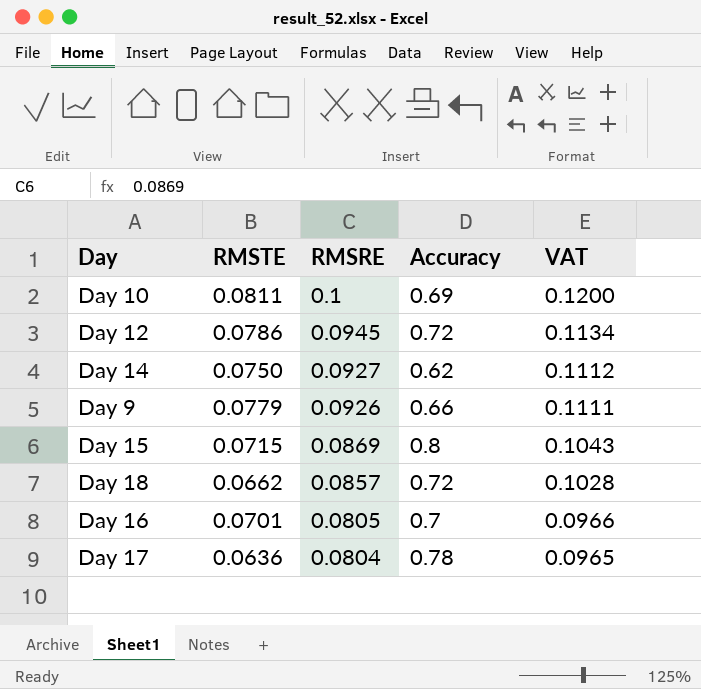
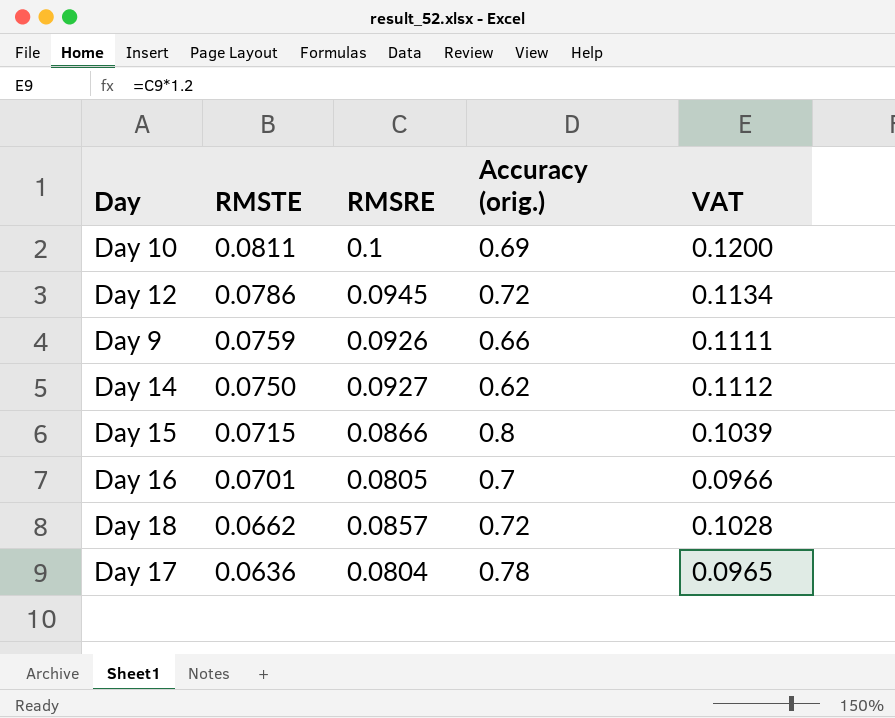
row order: RMSRE descending -> RMSTE descending
column name: Accuracy -> Accuracy (orig.)
Day 9 | RMSTE: 0.0779 -> 0.0759
Day 15 | RMSRE: 0.0869 -> 0.0866
Day 15 | VAT: 0.1043 -> 0.1039

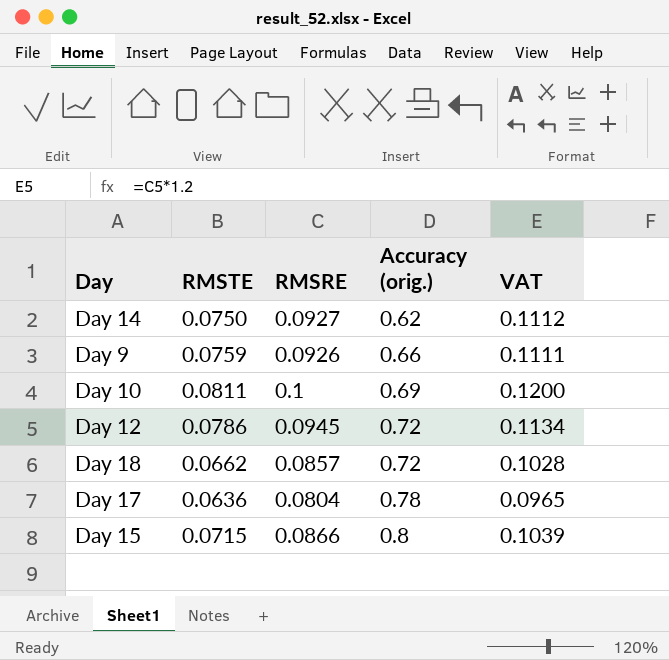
row order: RMSTE descending -> Accuracy (orig.) ascending
row Day 16: 0.0701 | 0.0805 | 0.7 | 0.0966 -> none

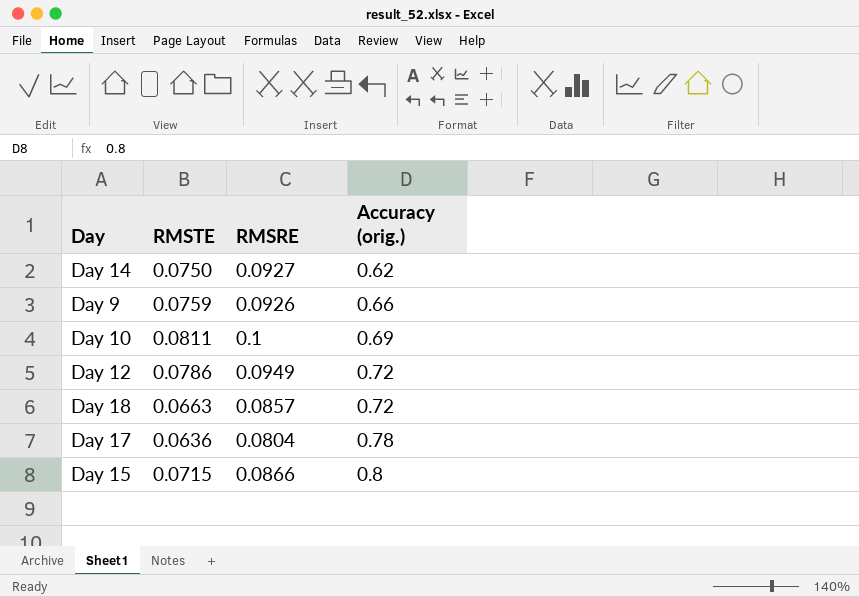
column VAT | formula: [RMSRE] * 1.2 -> none
Day 12 | RMSRE: 0.0945 -> 0.0949
Day 18 | RMSTE: 0.0662 -> 0.0663

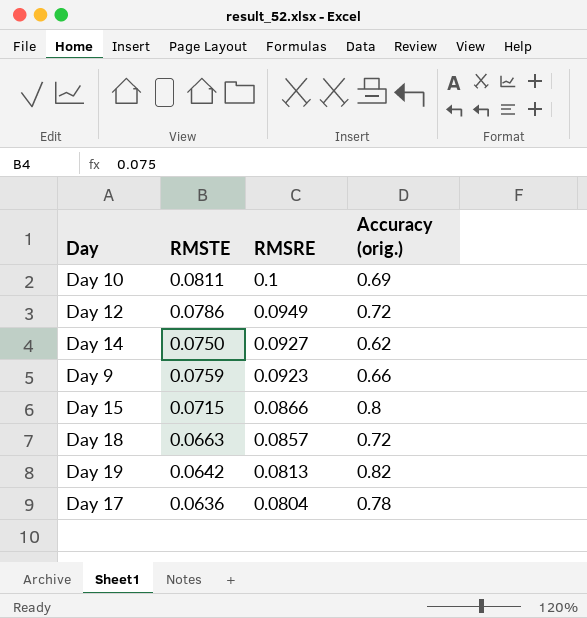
row order: Accuracy (orig.) ascending -> RMSRE descending
Day 9 | RMSRE: 0.0926 -> 0.0923
row Day 19: none -> 0.0642 | 0.0813 | 0.82

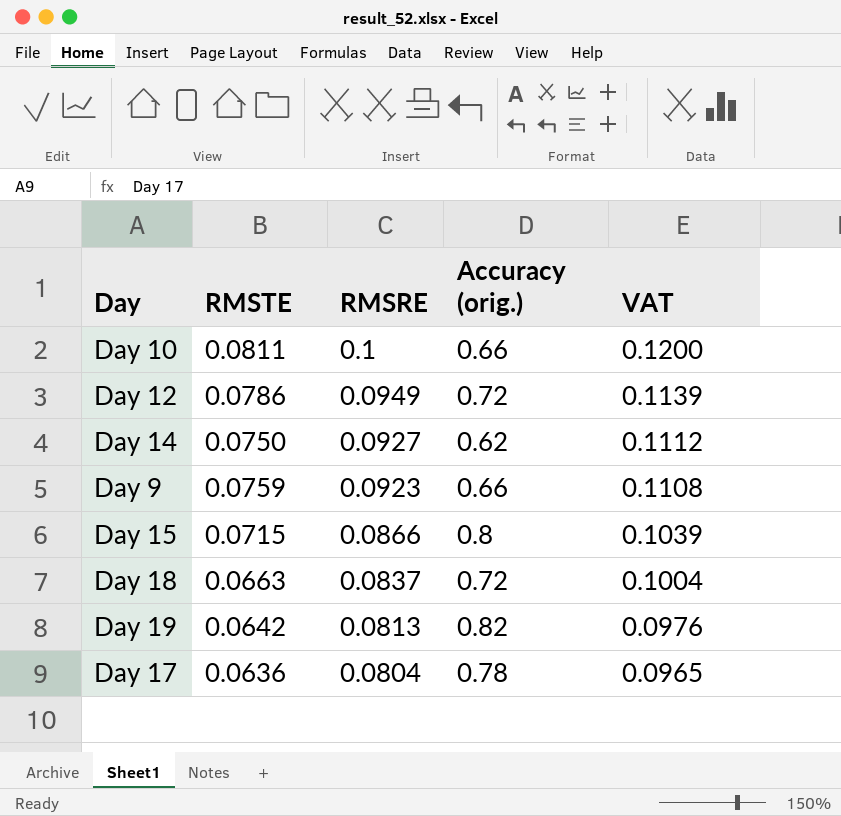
column VAT | formula: none -> [RMSRE] * 1.2
Day 10 | Accuracy (orig.): 0.69 -> 0.66
Day 18 | RMSRE: 0.0857 -> 0.0837

